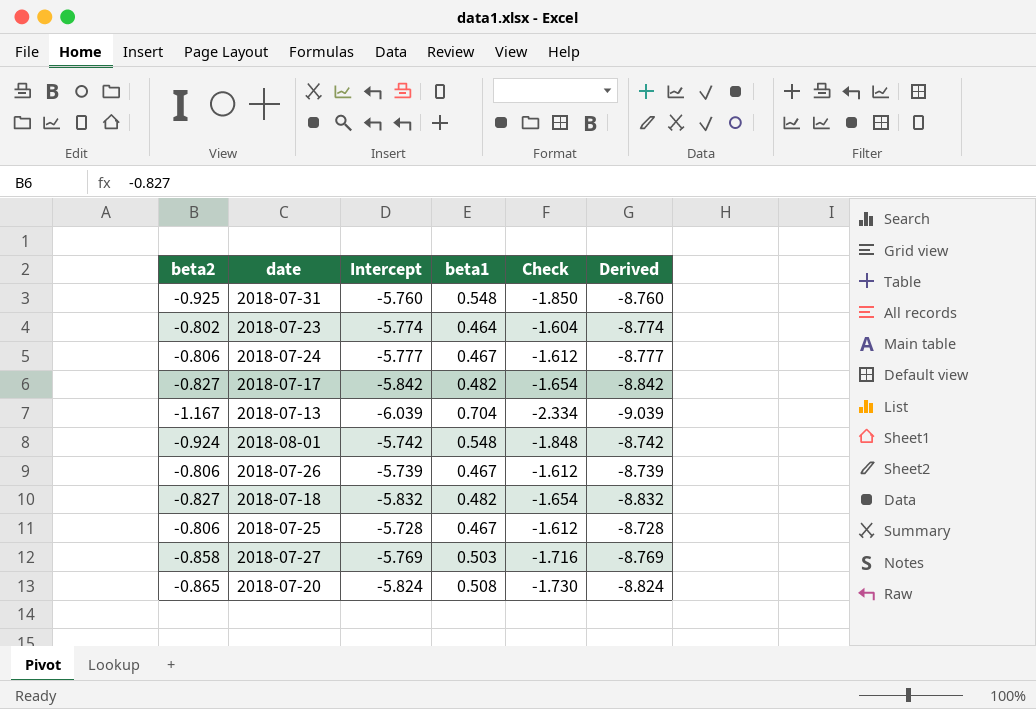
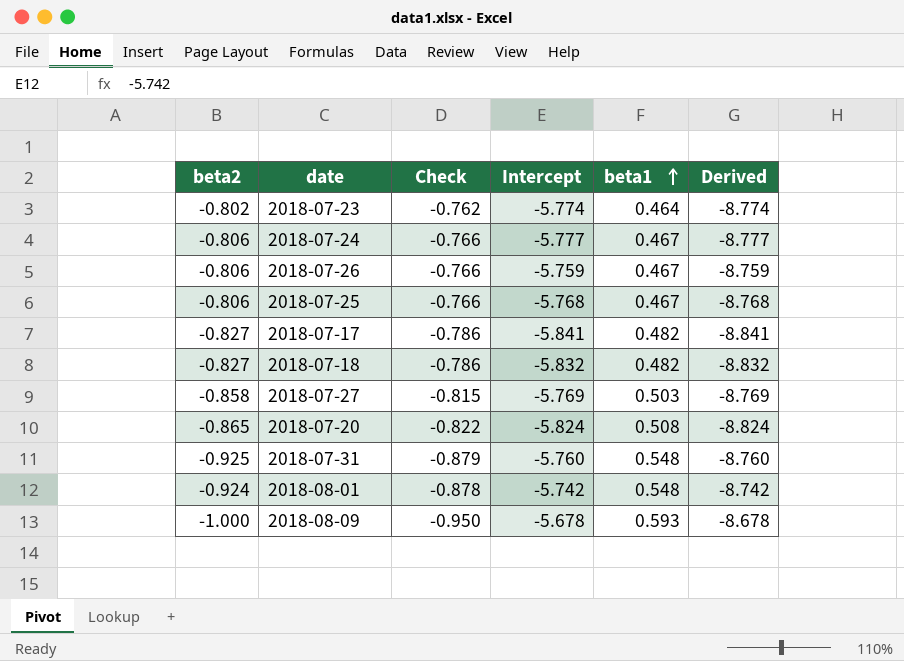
row order: none -> beta1 ascending
column Check | formula: [beta2] * 2 -> [beta2] * 0.95
column Check | position: 5 -> 3
row 2018-07-13: -1.167 | -6.039 | 0.704 | -2.334 | -9.039 -> none
2018-07-26 | Intercept: -5.739 -> -5.759
2018-07-26 | Derived: -8.739 -> -8.759
2018-07-25 | Intercept: -5.728 -> -5.768
2018-07-25 | Derived: -8.728 -> -8.768
2018-07-17 | Intercept: -5.842 -> -5.841
2018-07-17 | Derived: -8.842 -> -8.841
row 2018-08-09: none -> -1.000 | -0.950 | -5.678 | 0.593 | -8.678

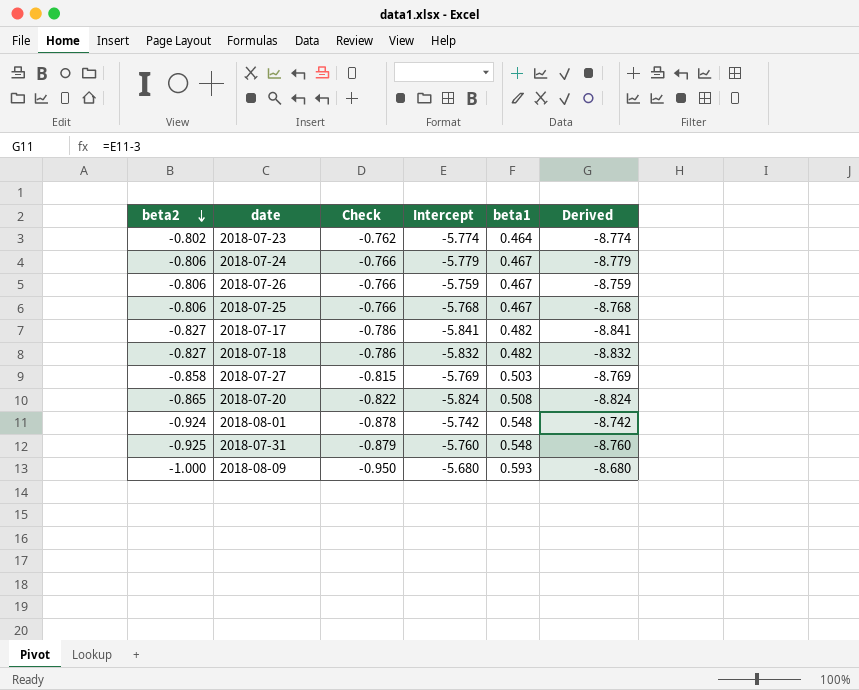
row order: beta1 ascending -> beta2 descending
2018-07-24 | Intercept: -5.777 -> -5.779
2018-07-24 | Derived: -8.777 -> -8.779
2018-08-09 | Intercept: -5.678 -> -5.680
2018-08-09 | Derived: -8.678 -> -8.680

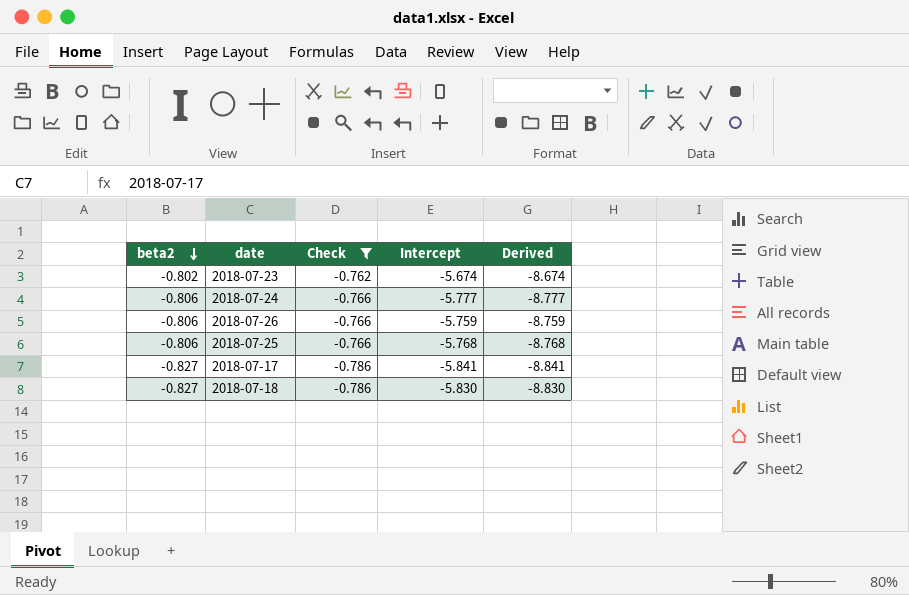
filter: none -> Check >= -0.786
column beta1 | position: 5 -> none
2018-07-23 | Intercept: -5.774 -> -5.674
2018-07-23 | Derived: -8.774 -> -8.674
2018-07-24 | Intercept: -5.779 -> -5.777
2018-07-24 | Derived: -8.779 -> -8.777
2018-07-18 | Intercept: -5.832 -> -5.830
2018-07-18 | Derived: -8.832 -> -8.830

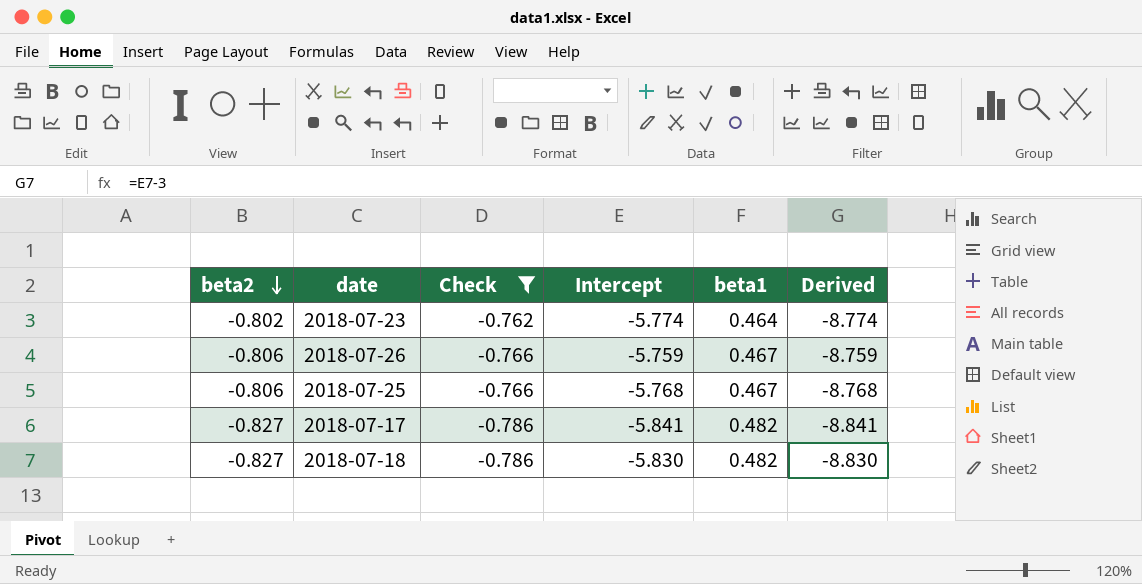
column beta1 | position: none -> 5
row 2018-07-24: -0.806 | -0.766 | -5.777 | -8.777 -> none
2018-07-23 | Intercept: -5.674 -> -5.774
2018-07-23 | Derived: -8.674 -> -8.774

